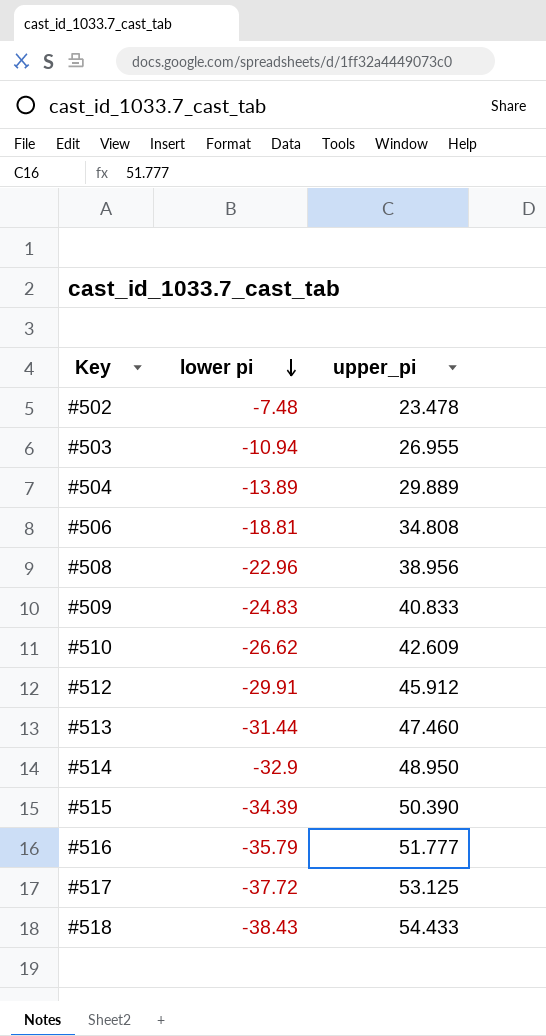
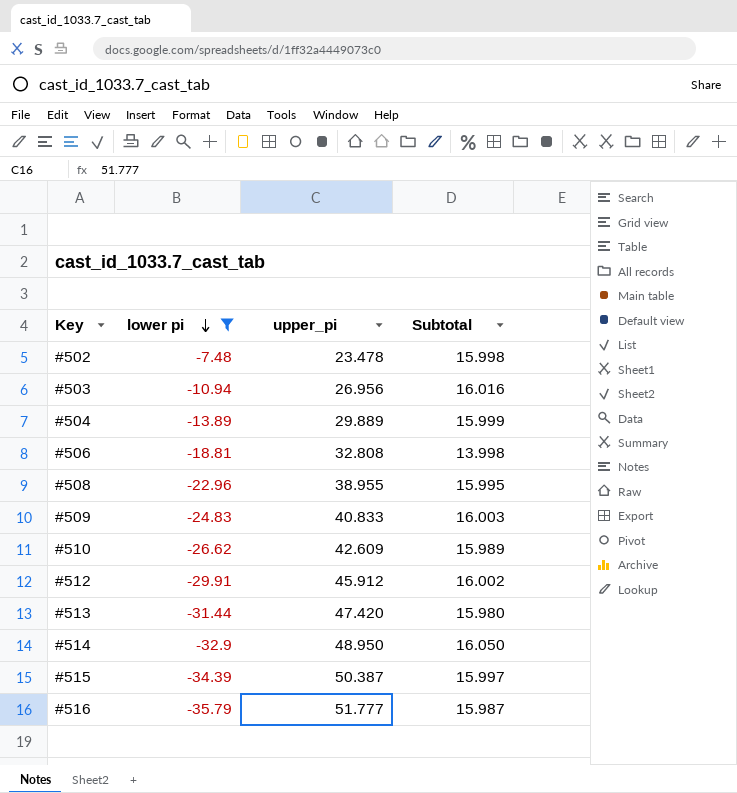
filter: none -> lower pi >= -35.79
column Subtotal | formula: none -> [lower pi] + [upper_pi]
#503 | upper_pi: 26.955 -> 26.956
#506 | upper_pi: 34.808 -> 32.808
#508 | upper_pi: 38.956 -> 38.955
#513 | upper_pi: 47.460 -> 47.420
#515 | upper_pi: 50.390 -> 50.387

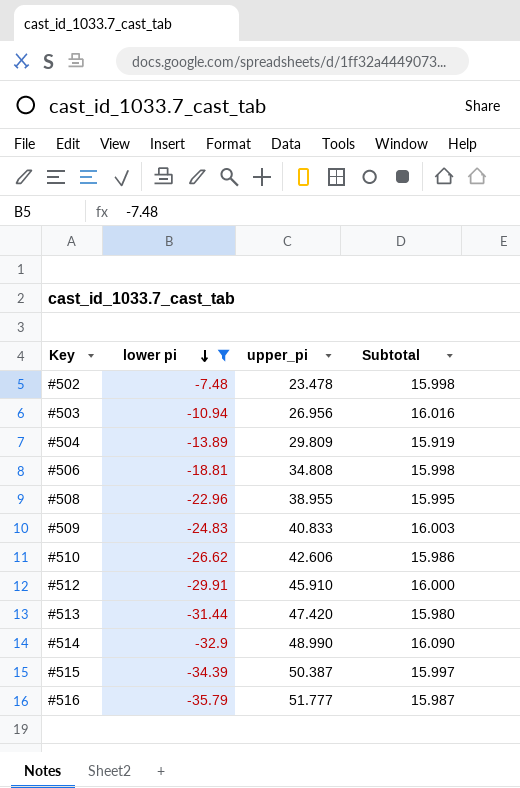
#504 | upper_pi: 29.889 -> 29.809
#504 | Subtotal: 15.999 -> 15.919
#506 | upper_pi: 32.808 -> 34.808
#506 | Subtotal: 13.998 -> 15.998
#510 | upper_pi: 42.609 -> 42.606
#510 | Subtotal: 15.989 -> 15.986
#512 | upper_pi: 45.912 -> 45.910
#512 | Subtotal: 16.002 -> 16.000
#514 | upper_pi: 48.950 -> 48.990
#514 | Subtotal: 16.050 -> 16.090

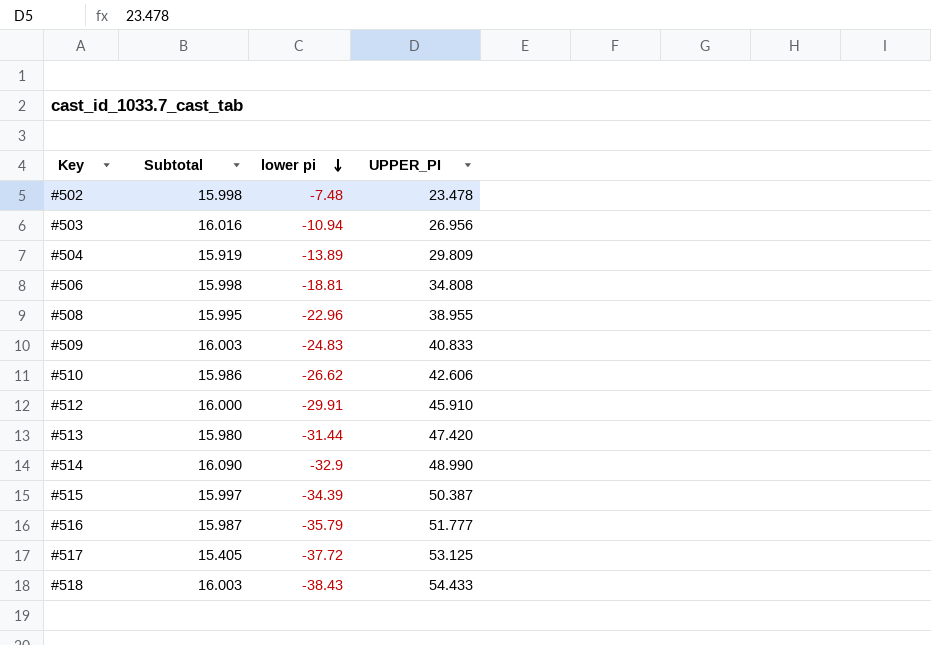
filter: lower pi >= -35.79 -> none
column Subtotal | position: 4 -> 2
column name: upper_pi -> UPPER_PI

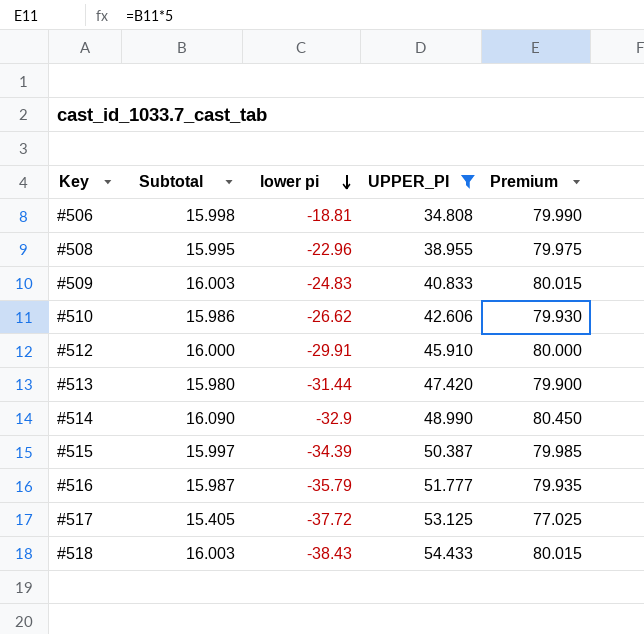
filter: none -> UPPER_PI >= 34.808
column Premium | formula: none -> [Subtotal] * 5

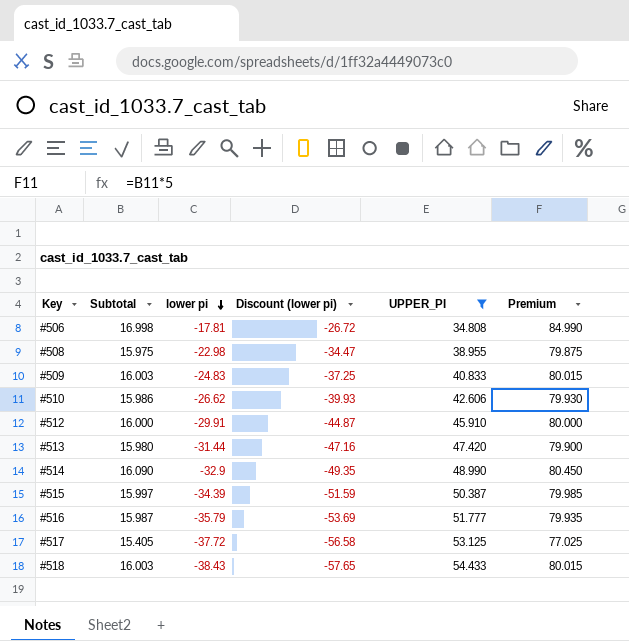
column Discount (lower pi) | formula: none -> [lower pi] * 1.5
#506 | Subtotal: 15.998 -> 16.998
#506 | lower pi: -18.81 -> -17.81
#506 | Premium: 79.990 -> 84.990
#508 | Subtotal: 15.995 -> 15.975
#508 | lower pi: -22.96 -> -22.98
#508 | Premium: 79.975 -> 79.875

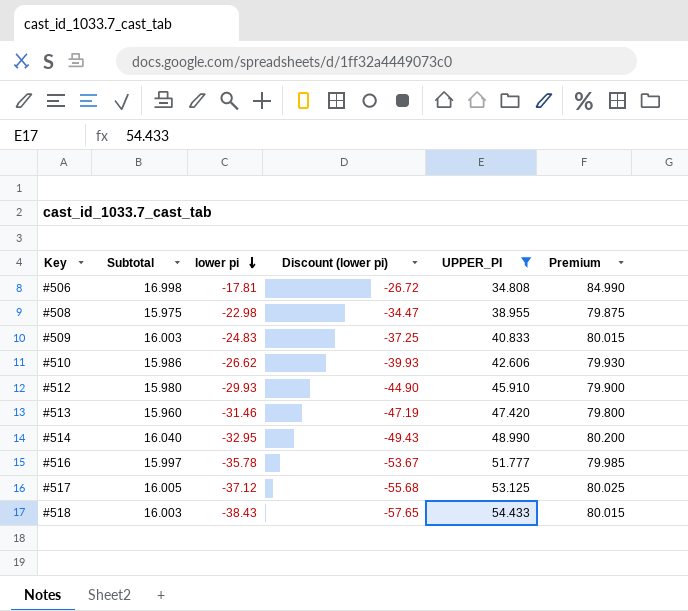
row #515: 15.997 | -34.39 | -51.59 | 50.387 | 79.985 -> none
#512 | Subtotal: 16.000 -> 15.980
#512 | lower pi: -29.91 -> -29.93
#512 | Discount (lower pi): -44.87 -> -44.90
#512 | Premium: 80.000 -> 79.900
#513 | Subtotal: 15.980 -> 15.960
#513 | lower pi: -31.44 -> -31.46
#513 | Discount (lower pi): -47.16 -> -47.19
#513 | Premium: 79.900 -> 79.800
#514 | Subtotal: 16.090 -> 16.040
#514 | lower pi: -32.9 -> -32.95
#514 | Discount (lower pi): -49.35 -> -49.43
#514 | Premium: 80.450 -> 80.200
#516 | Subtotal: 15.987 -> 15.997
#516 | lower pi: -35.79 -> -35.78
#516 | Discount (lower pi): -53.69 -> -53.67
#516 | Premium: 79.935 -> 79.985
#517 | Subtotal: 15.405 -> 16.005
#517 | lower pi: -37.72 -> -37.12
#517 | Discount (lower pi): -56.58 -> -55.68
#517 | Premium: 77.025 -> 80.025

